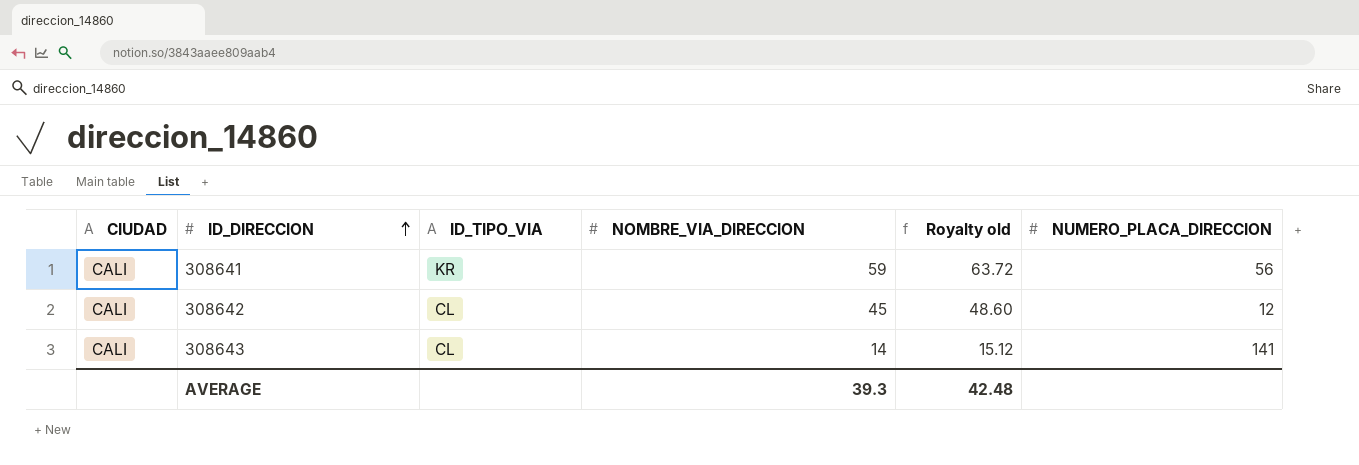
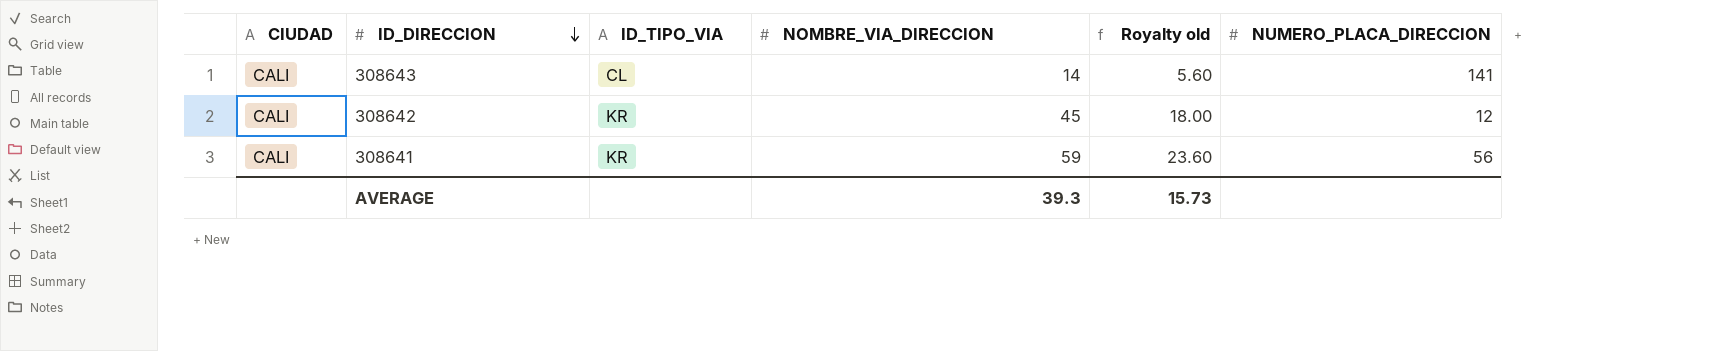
row order: ID_DIRECCION ascending -> ID_DIRECCION descending
column Royalty old | formula: [NOMBRE_VIA_DIRECCION] * 1.08 -> [NOMBRE_VIA_DIRECCION] * 0.4
308642 | ID_TIPO_VIA: CL -> KR
AVERAGE | Royalty old: 42.48 -> 15.73

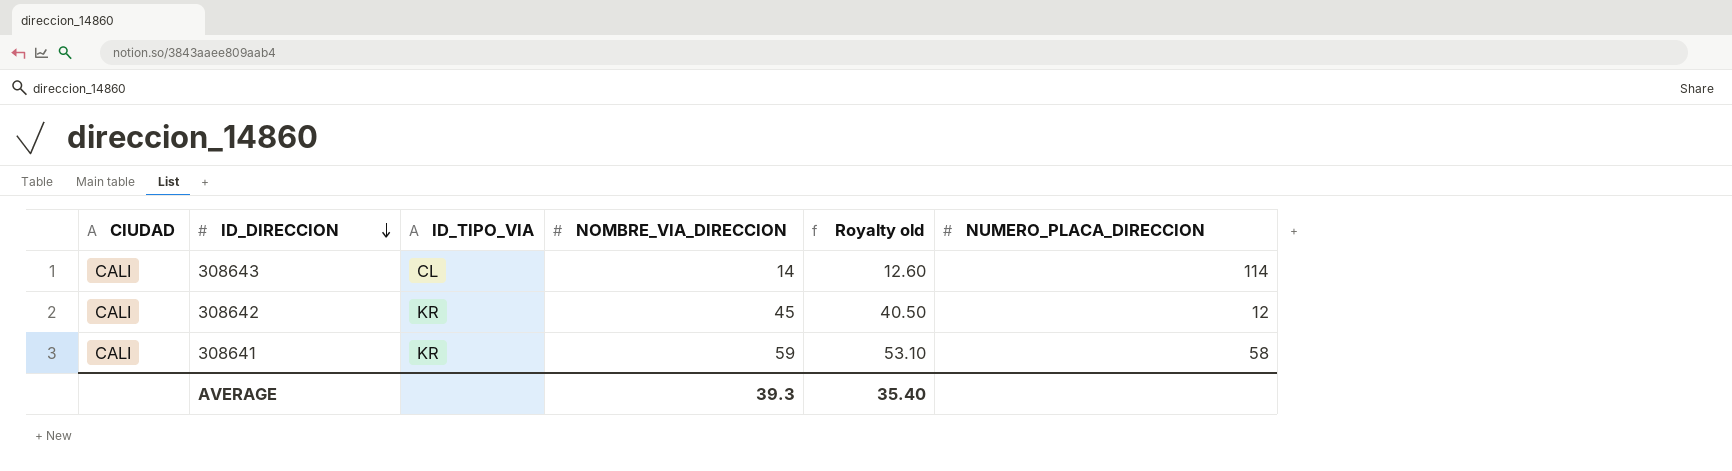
column Royalty old | formula: [NOMBRE_VIA_DIRECCION] * 0.4 -> [NOMBRE_VIA_DIRECCION] * 0.9
308643 | NUMERO_PLACA_DIRECCION: 141 -> 114
308641 | NUMERO_PLACA_DIRECCION: 56 -> 58
AVERAGE | Royalty old: 15.73 -> 35.40

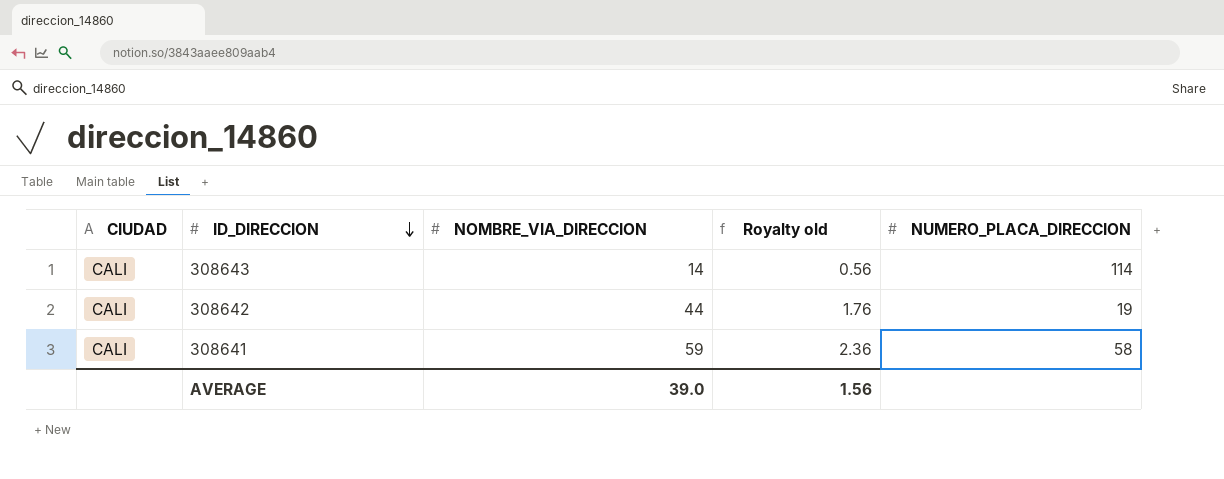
column ID_TIPO_VIA | position: 3 -> none
column Royalty old | formula: [NOMBRE_VIA_DIRECCION] * 0.9 -> [NOMBRE_VIA_DIRECCION] * 0.04
308642 | NOMBRE_VIA_DIRECCION: 45 -> 44
308642 | NUMERO_PLACA_DIRECCION: 12 -> 19
AVERAGE | NOMBRE_VIA_DIRECCION: 39.3 -> 39.0
AVERAGE | Royalty old: 35.40 -> 1.56

